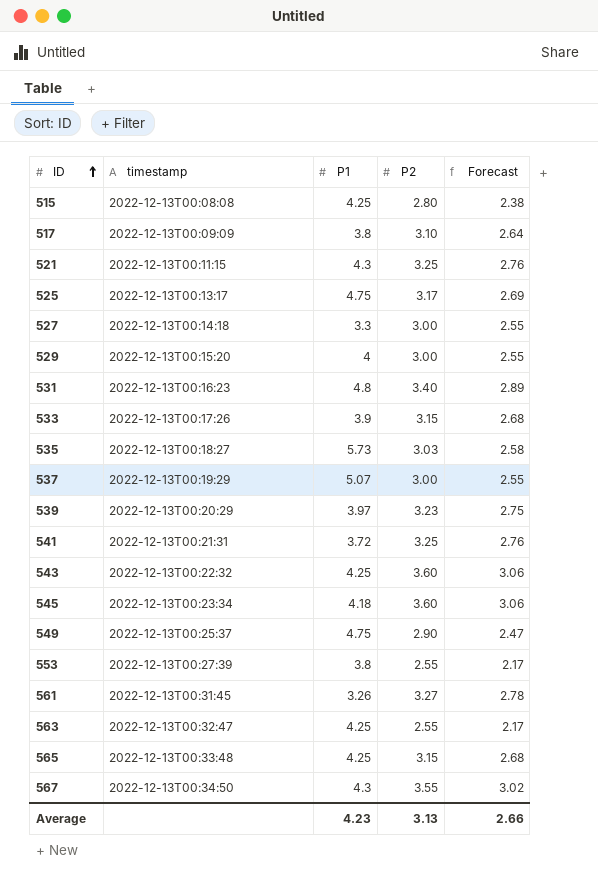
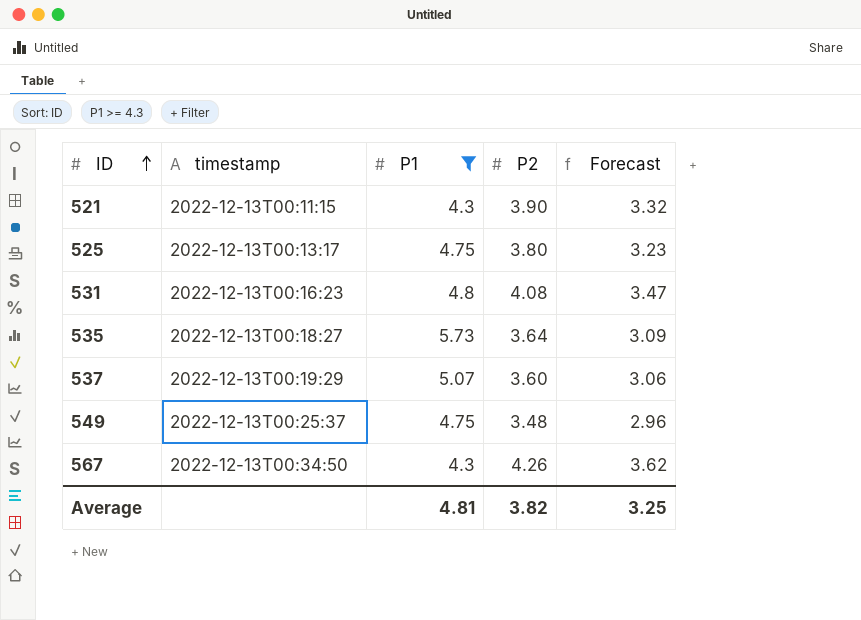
filter: none -> P1 >= 4.3
521 | P2: 3.25 -> 3.90
521 | Forecast: 2.76 -> 3.32
525 | P2: 3.17 -> 3.80
525 | Forecast: 2.69 -> 3.23
531 | P2: 3.40 -> 4.08
531 | Forecast: 2.89 -> 3.47
535 | P2: 3.03 -> 3.64
535 | Forecast: 2.58 -> 3.09
537 | P2: 3.00 -> 3.60
537 | Forecast: 2.55 -> 3.06
549 | P2: 2.90 -> 3.48
549 | Forecast: 2.47 -> 2.96
567 | P2: 3.55 -> 4.26
567 | Forecast: 3.02 -> 3.62
Average | P1: 4.23 -> 4.81
Average | P2: 3.13 -> 3.82
Average | Forecast: 2.66 -> 3.25

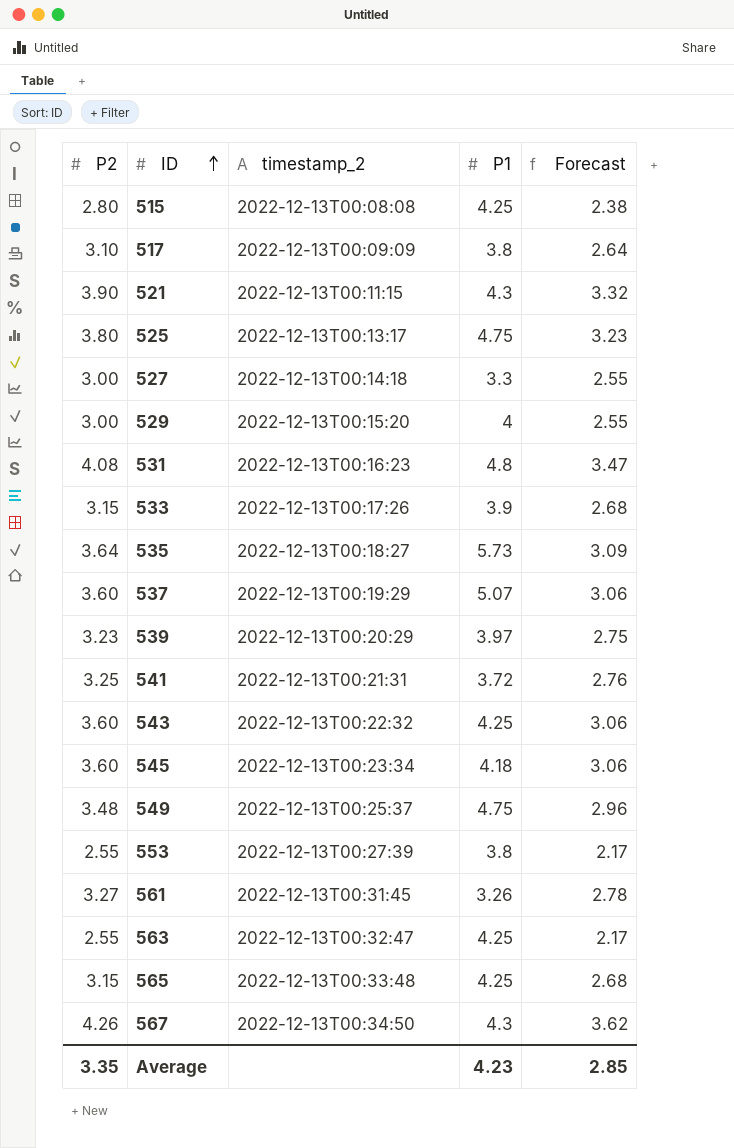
filter: P1 >= 4.3 -> none
column P2 | position: 4 -> 1
column name: timestamp -> timestamp_2
Average | P2: 3.82 -> 3.35
Average | P1: 4.81 -> 4.23
Average | Forecast: 3.25 -> 2.85

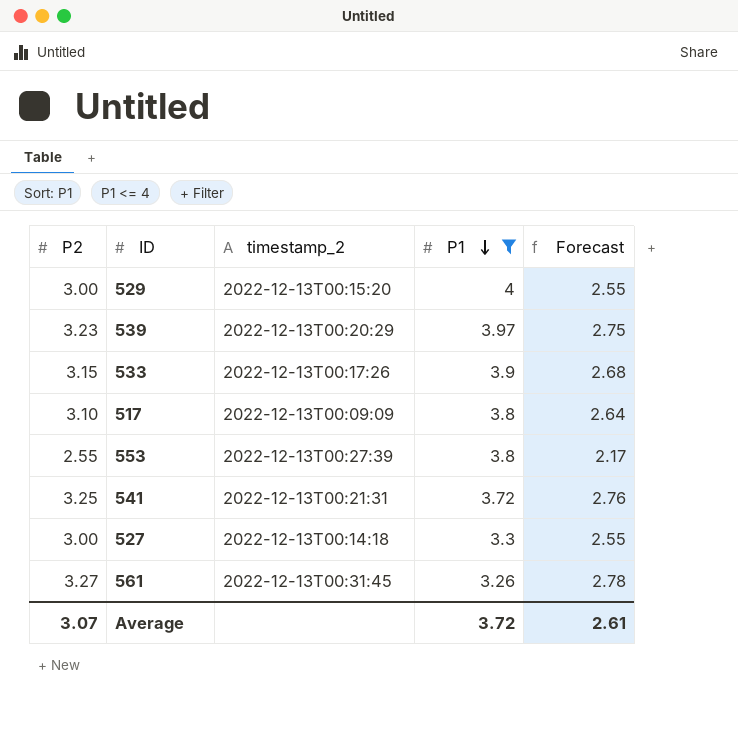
filter: none -> P1 <= 4
row order: ID ascending -> P1 descending
Average | P2: 3.35 -> 3.07
Average | P1: 4.23 -> 3.72
Average | Forecast: 2.85 -> 2.61

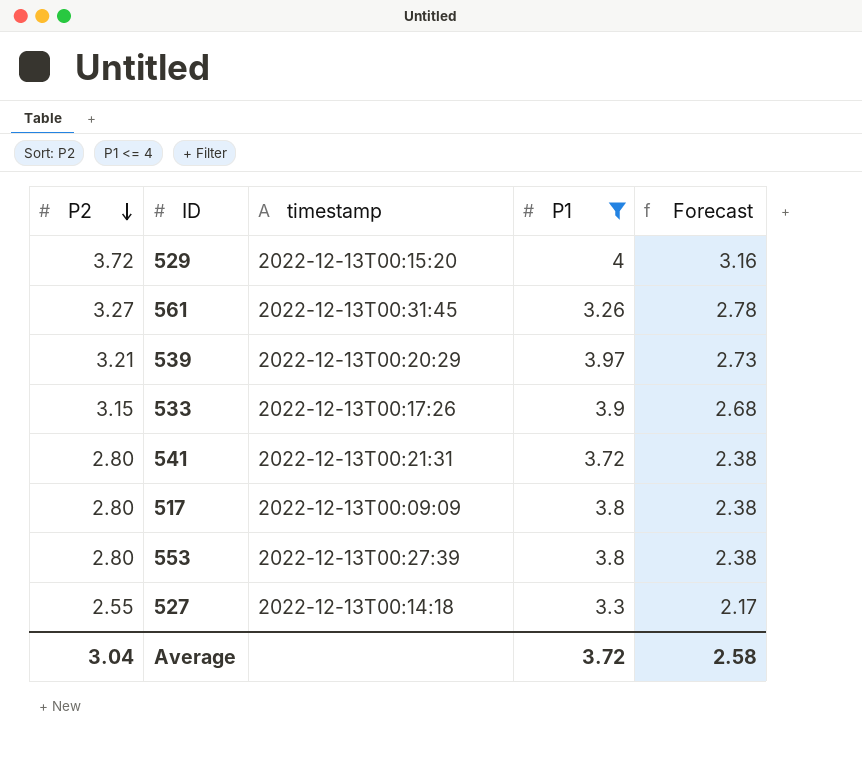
row order: P1 descending -> P2 descending
column name: timestamp_2 -> timestamp
529 | P2: 3.00 -> 3.72
529 | Forecast: 2.55 -> 3.16
539 | P2: 3.23 -> 3.21
539 | Forecast: 2.75 -> 2.73
541 | P2: 3.25 -> 2.80
541 | Forecast: 2.76 -> 2.38
517 | P2: 3.10 -> 2.80
517 | Forecast: 2.64 -> 2.38
553 | P2: 2.55 -> 2.80
553 | Forecast: 2.17 -> 2.38
527 | P2: 3.00 -> 2.55
527 | Forecast: 2.55 -> 2.17
Average | P2: 3.07 -> 3.04
Average | Forecast: 2.61 -> 2.58

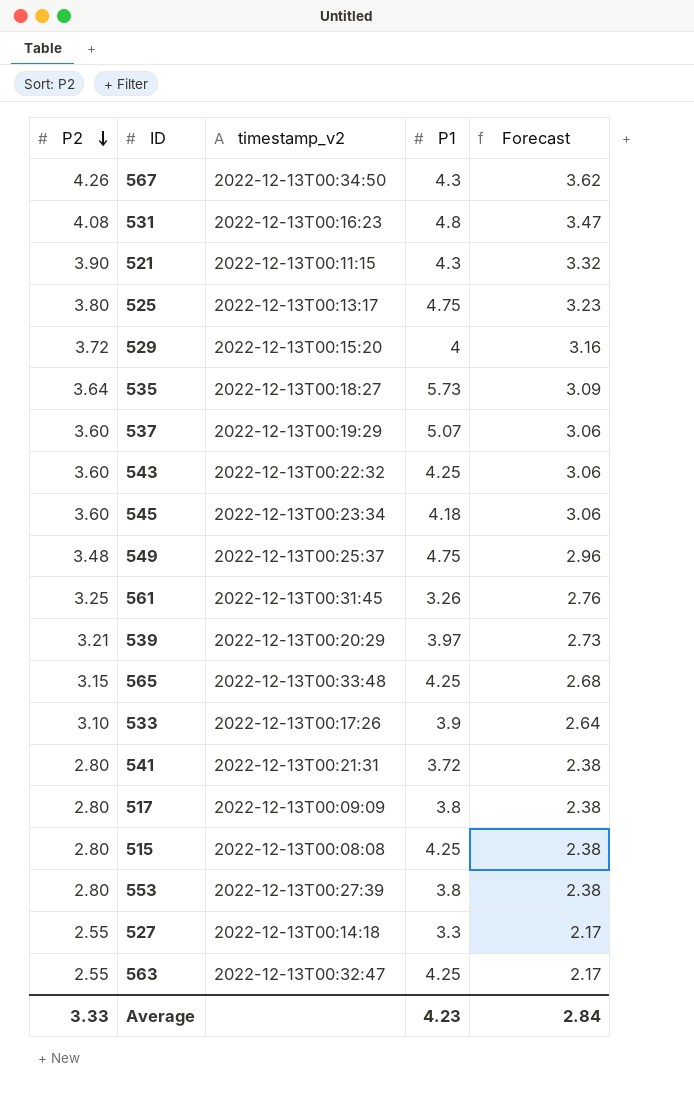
filter: P1 <= 4 -> none
column name: timestamp -> timestamp_v2
561 | P2: 3.27 -> 3.25
561 | Forecast: 2.78 -> 2.76
533 | P2: 3.15 -> 3.10
533 | Forecast: 2.68 -> 2.64
Average | P2: 3.04 -> 3.33
Average | P1: 3.72 -> 4.23
Average | Forecast: 2.58 -> 2.84

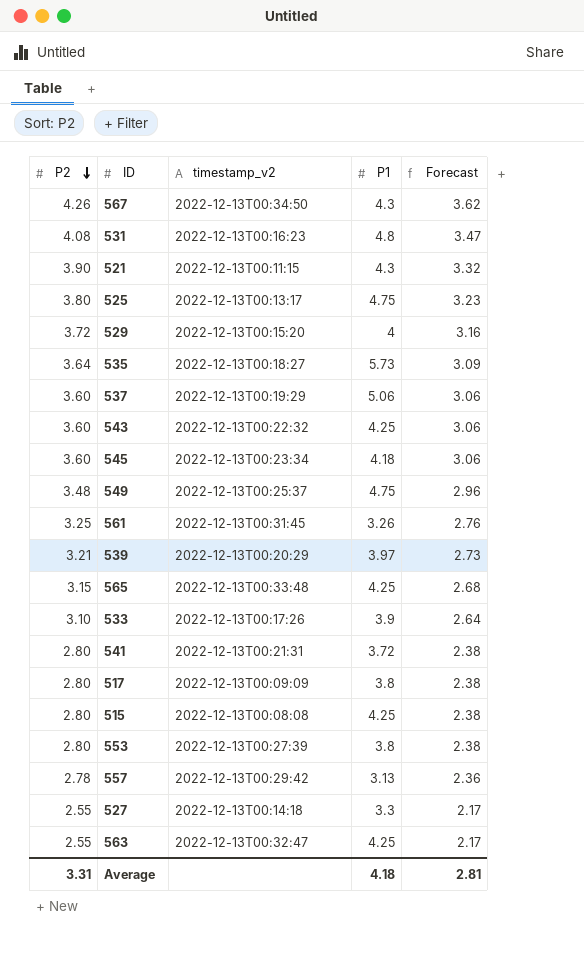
537 | P1: 5.07 -> 5.06
row 557: none -> 2.78 | 2022-12-13T00:29:42 | 3.13 | 2.36
Average | P2: 3.33 -> 3.31
Average | P1: 4.23 -> 4.18
Average | Forecast: 2.84 -> 2.81

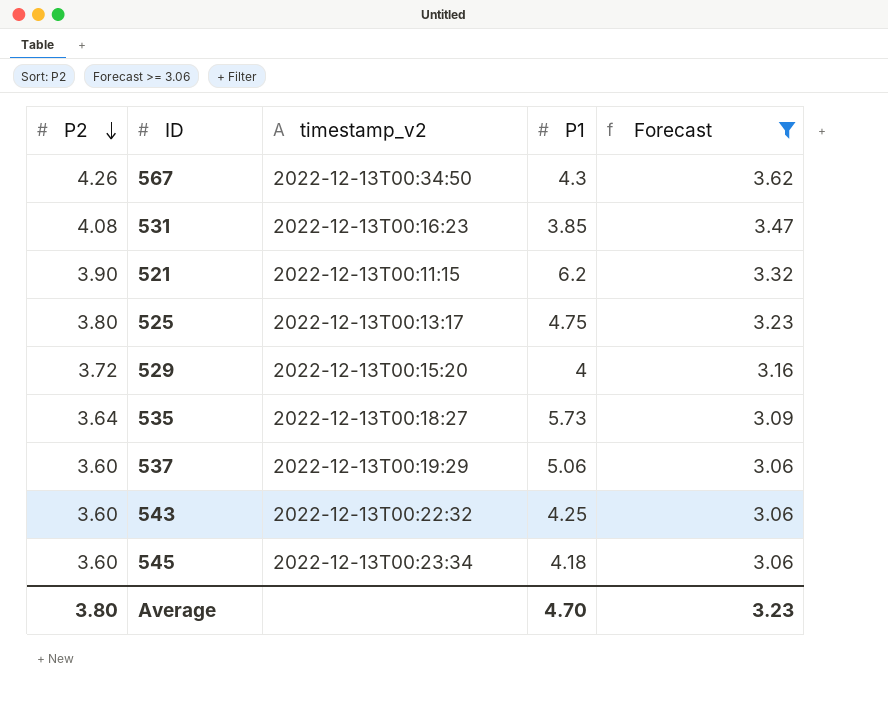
filter: none -> Forecast >= 3.06
531 | P1: 4.8 -> 3.85
521 | P1: 4.3 -> 6.2
Average | P2: 3.31 -> 3.80
Average | P1: 4.18 -> 4.70
Average | Forecast: 2.81 -> 3.23

